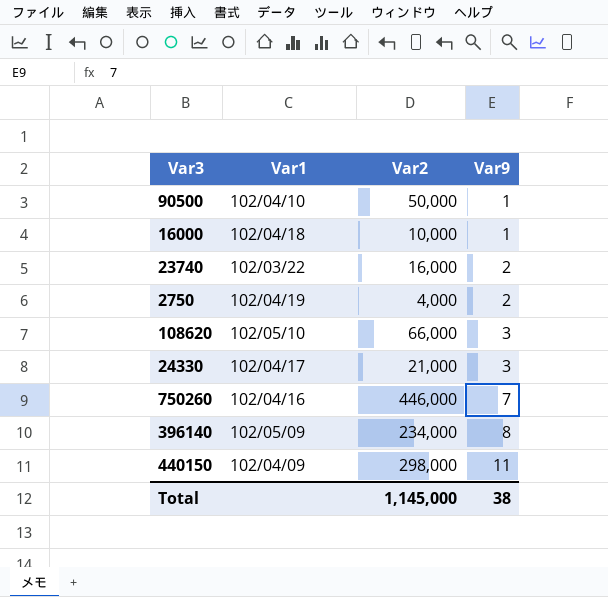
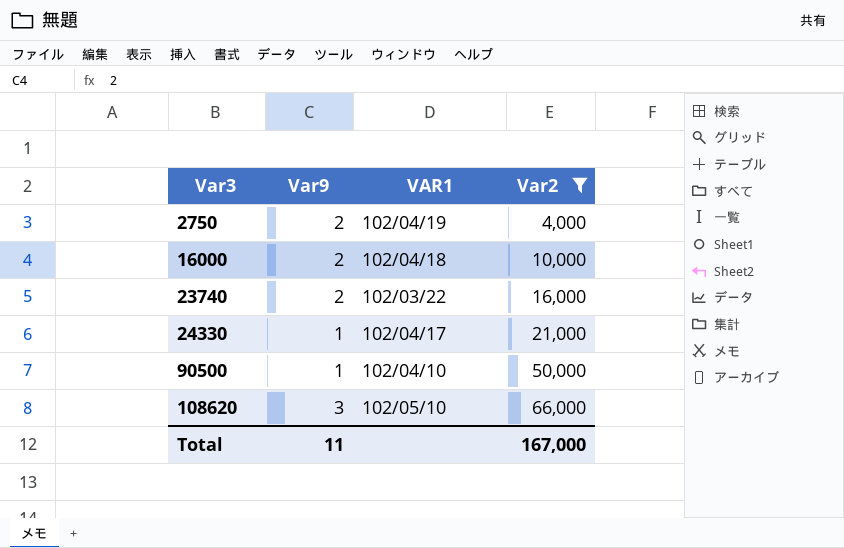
filter: none -> Var2 <= 66,000
row order: Var9 ascending -> Var3 ascending
column Var9 | position: 4 -> 2
column name: Var1 -> VAR1
16000 | Var9: 1 -> 2
24330 | Var9: 3 -> 1
Total | Var9: 38 -> 11
Total | Var2: 1,145,000 -> 167,000

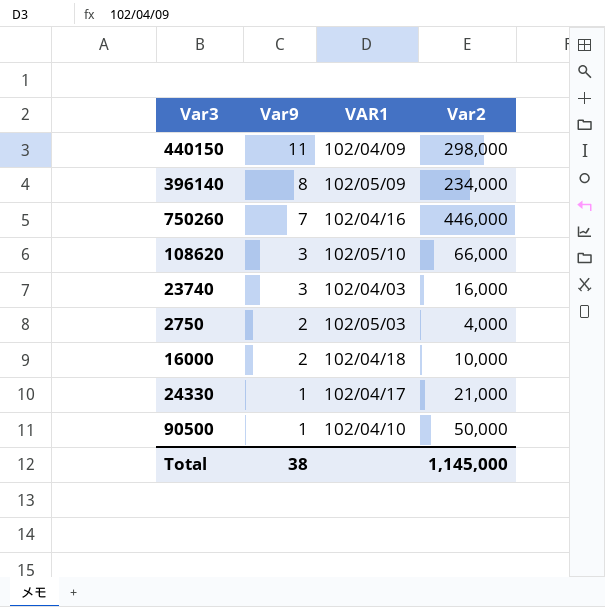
filter: Var2 <= 66,000 -> none
row order: Var3 ascending -> Var9 descending
23740 | Var9: 2 -> 3
23740 | VAR1: 102/03/22 -> 102/04/03
2750 | VAR1: 102/04/19 -> 102/05/03
Total | Var9: 11 -> 38
Total | Var2: 167,000 -> 1,145,000

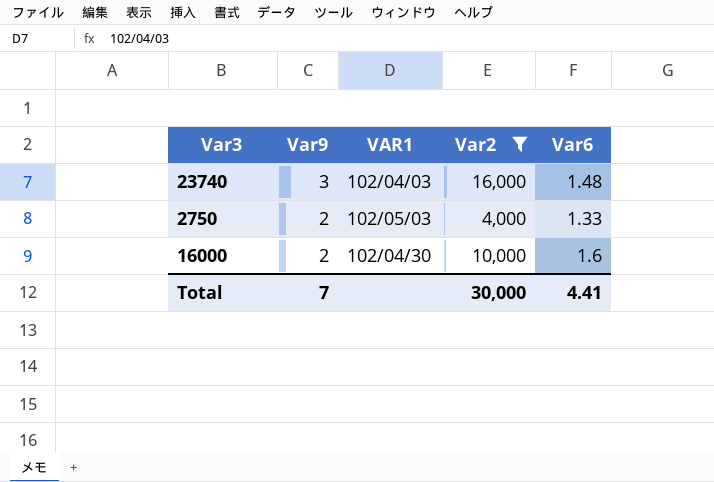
filter: none -> Var2 <= 16,000
column Var6 | position: none -> 5
16000 | VAR1: 102/04/18 -> 102/04/30
Total | Var9: 38 -> 7
Total | Var2: 1,145,000 -> 30,000

